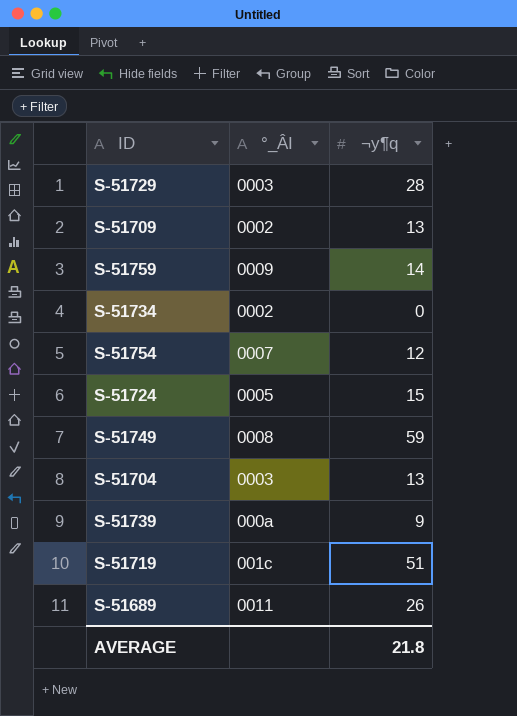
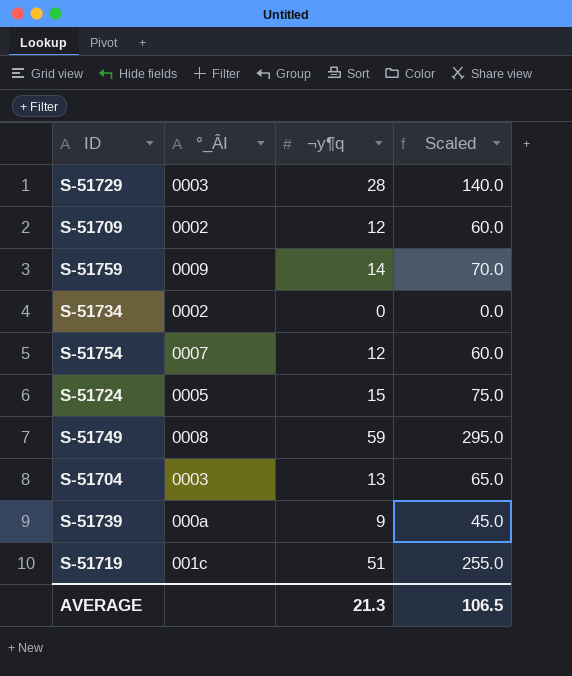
column Scaled | formula: none -> [¬y¶q] * 5
row S-51689: 0011 | 26 -> none
S-51709 | ¬y¶q: 13 -> 12
AVERAGE | ¬y¶q: 21.8 -> 21.3

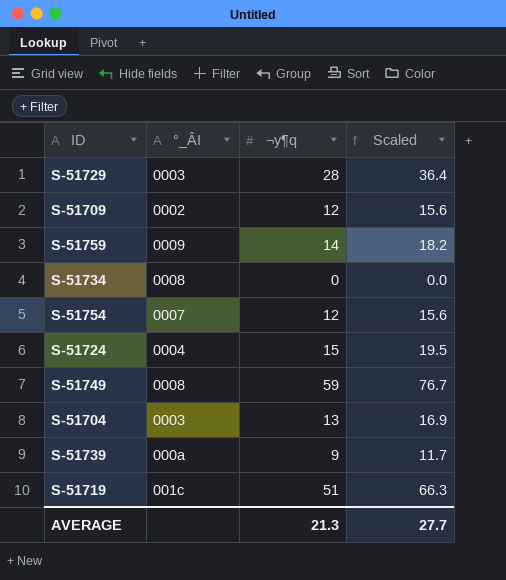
column Scaled | formula: [¬y¶q] * 5 -> [¬y¶q] * 1.3
S-51734 | °_ÂI: 0002 -> 0008
S-51724 | °_ÂI: 0005 -> 0004
AVERAGE | Scaled: 106.5 -> 27.7

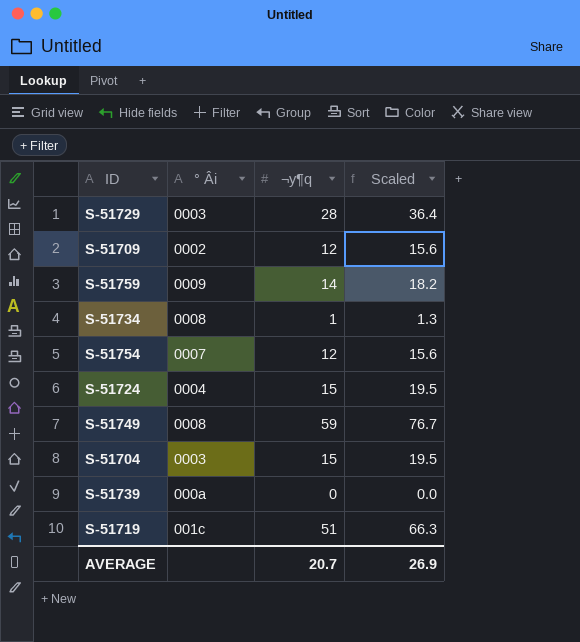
column name: °_ÂI -> ° Âi
S-51734 | ¬y¶q: 0 -> 1
S-51734 | Scaled: 0.0 -> 1.3
S-51704 | ¬y¶q: 13 -> 15
S-51704 | Scaled: 16.9 -> 19.5
S-51739 | ¬y¶q: 9 -> 0
S-51739 | Scaled: 11.7 -> 0.0
AVERAGE | ¬y¶q: 21.3 -> 20.7
AVERAGE | Scaled: 27.7 -> 26.9

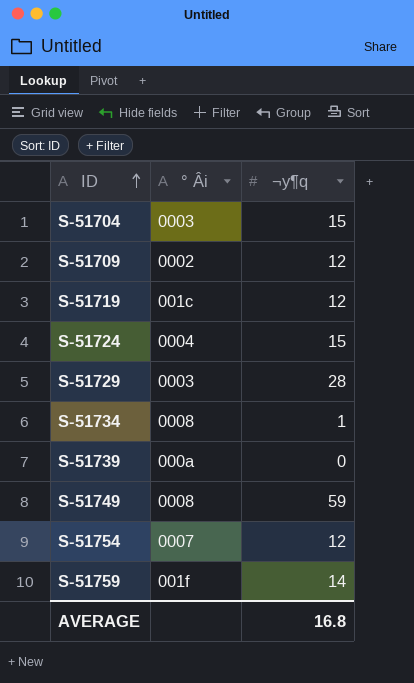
row order: none -> ID ascending
column Scaled | formula: [¬y¶q] * 1.3 -> none
S-51719 | ¬y¶q: 51 -> 12
S-51759 | ° Âi: 0009 -> 001f
AVERAGE | ¬y¶q: 20.7 -> 16.8

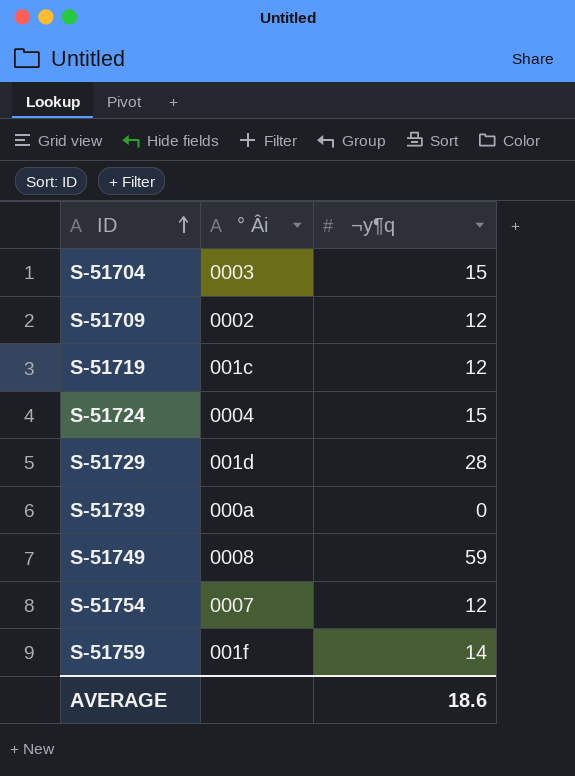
row S-51734: 0008 | 1 -> none
S-51729 | ° Âi: 0003 -> 001d
AVERAGE | ¬y¶q: 16.8 -> 18.6

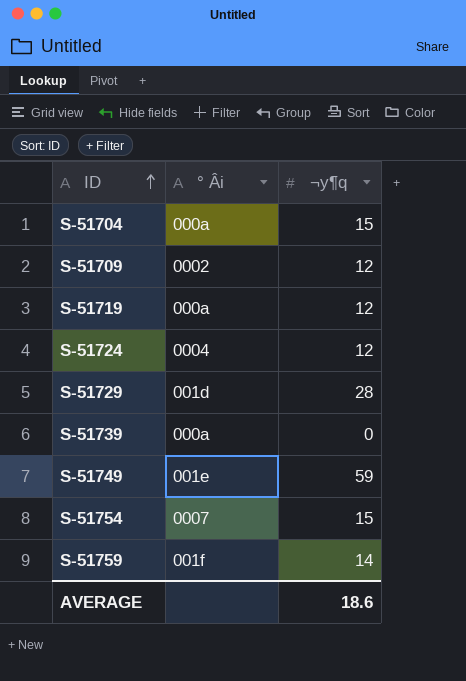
S-51704 | ° Âi: 0003 -> 000a
S-51719 | ° Âi: 001c -> 000a
S-51724 | ¬y¶q: 15 -> 12
S-51749 | ° Âi: 0008 -> 001e
S-51754 | ¬y¶q: 12 -> 15

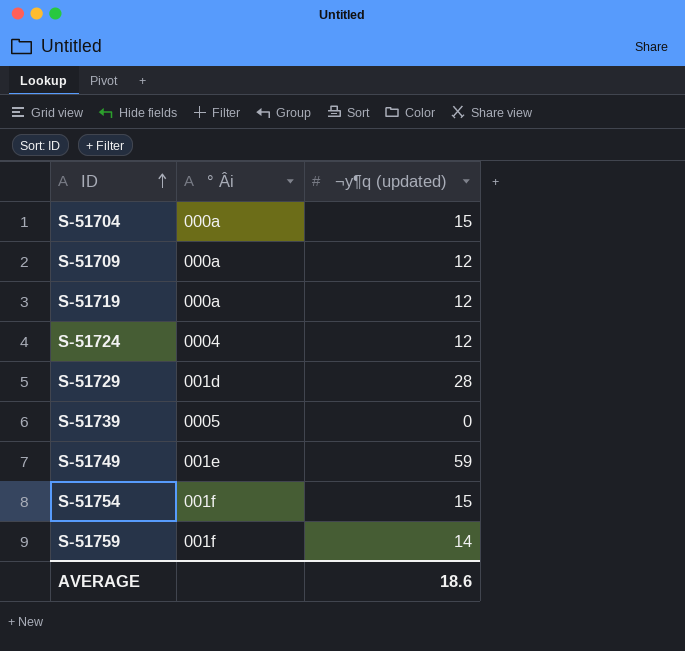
column name: ¬y¶q -> ¬y¶q (updated)
S-51709 | ° Âi: 0002 -> 000a
S-51739 | ° Âi: 000a -> 0005
S-51754 | ° Âi: 0007 -> 001f

